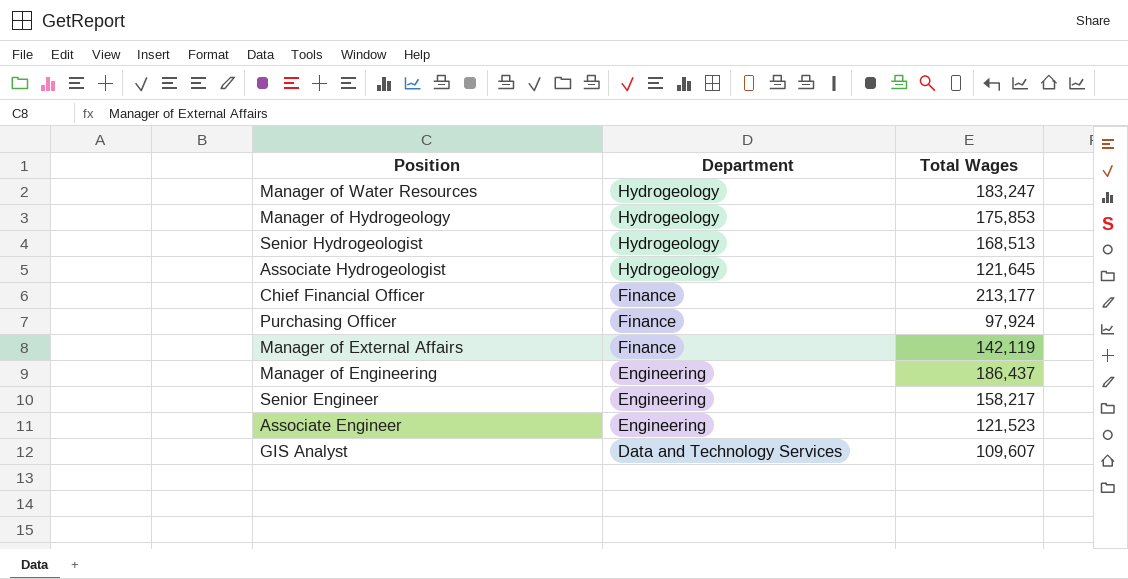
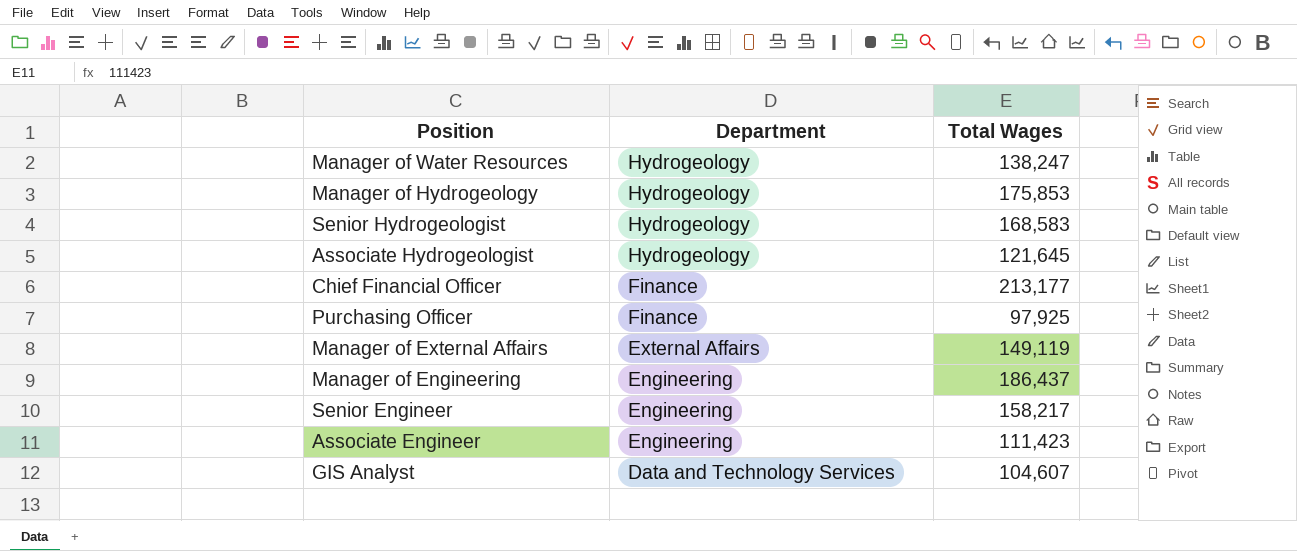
Manager of Water Resources | Total Wages: 183,247 -> 138,247
Senior Hydrogeologist | Total Wages: 168,513 -> 168,583
Purchasing Officer | Total Wages: 97,924 -> 97,925
Manager of External Affairs | Department: Finance -> External Affairs
Manager of External Affairs | Total Wages: 142,119 -> 149,119
Associate Engineer | Total Wages: 121,523 -> 111,423
GIS Analyst | Total Wages: 109,607 -> 104,607

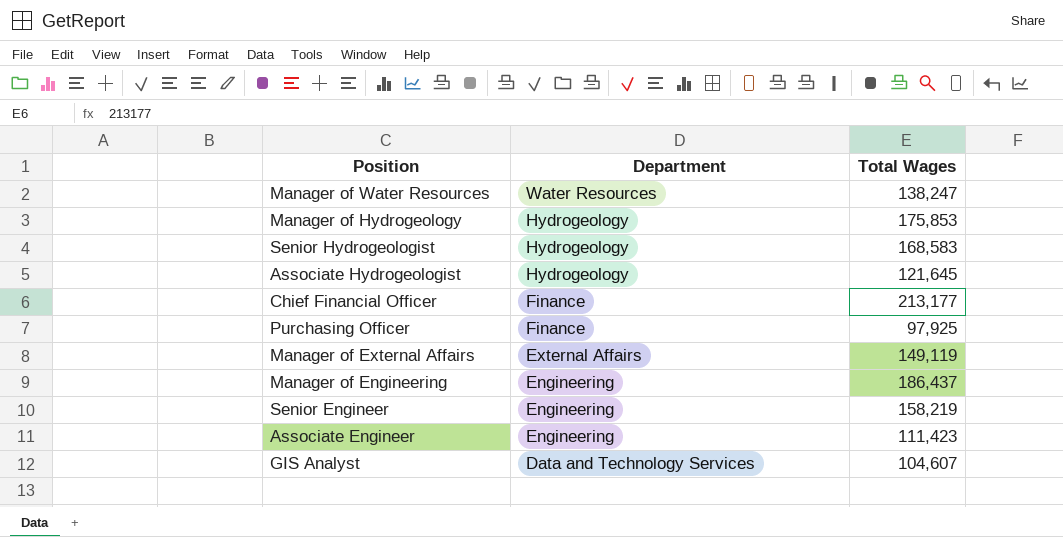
Manager of Water Resources | Department: Hydrogeology -> Water Resources
Senior Engineer | Total Wages: 158,217 -> 158,219

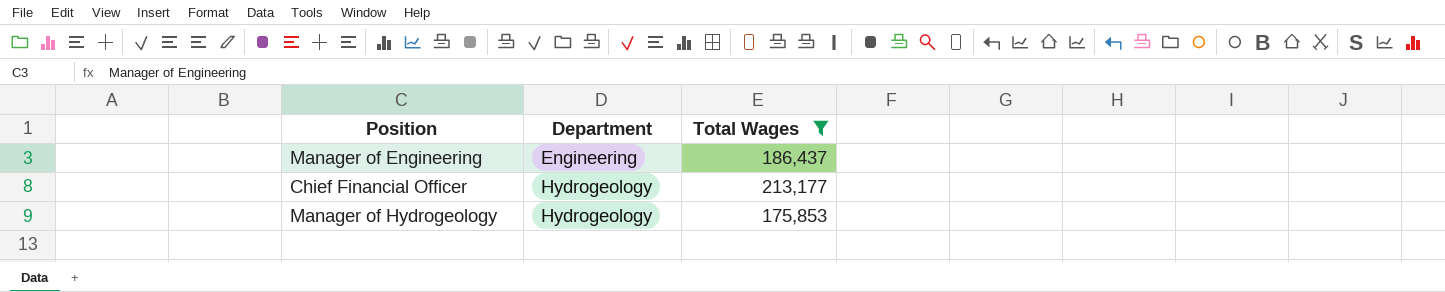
filter: none -> Total Wages >= 175,853
row order: Department descending -> Department ascending
Chief Financial Officer | Department: Finance -> Hydrogeology

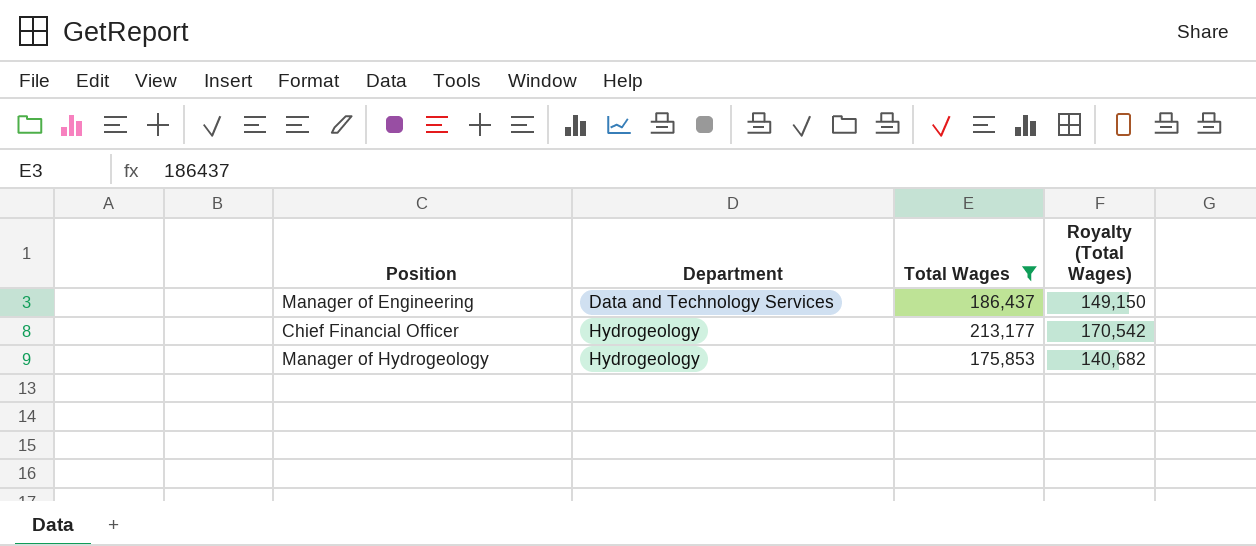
column Royalty (Total Wages) | formula: none -> [Total Wages] * 0.8
Manager of Engineering | Department: Engineering -> Data and Technology Services

